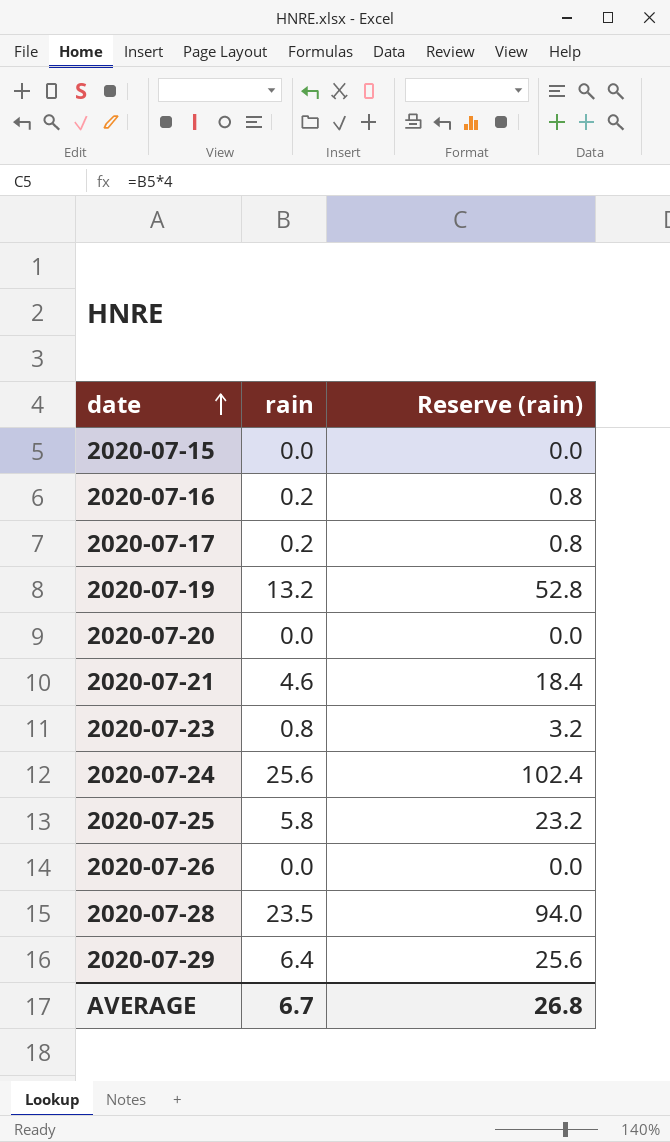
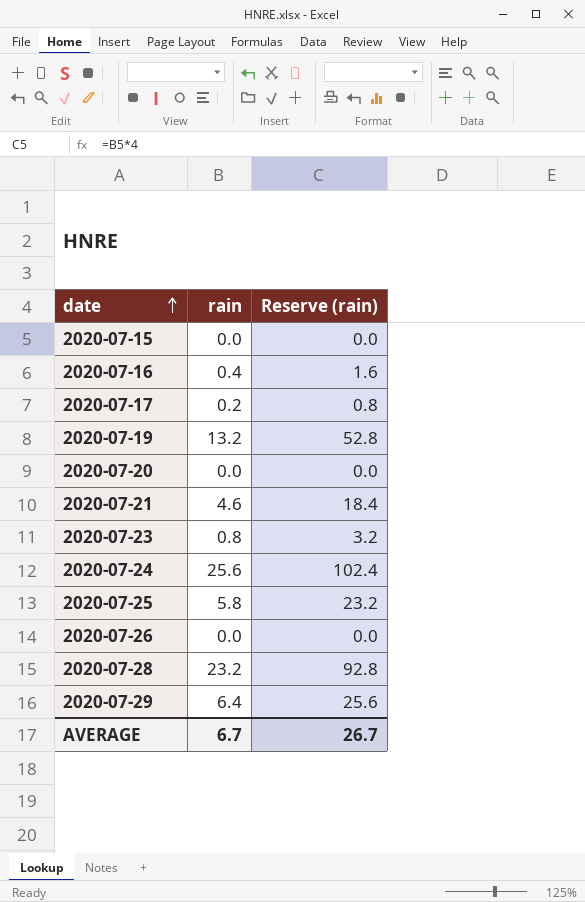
2020-07-16 | rain: 0.2 -> 0.4
2020-07-16 | Reserve (rain): 0.8 -> 1.6
2020-07-28 | rain: 23.5 -> 23.2
2020-07-28 | Reserve (rain): 94.0 -> 92.8
AVERAGE | Reserve (rain): 26.8 -> 26.7

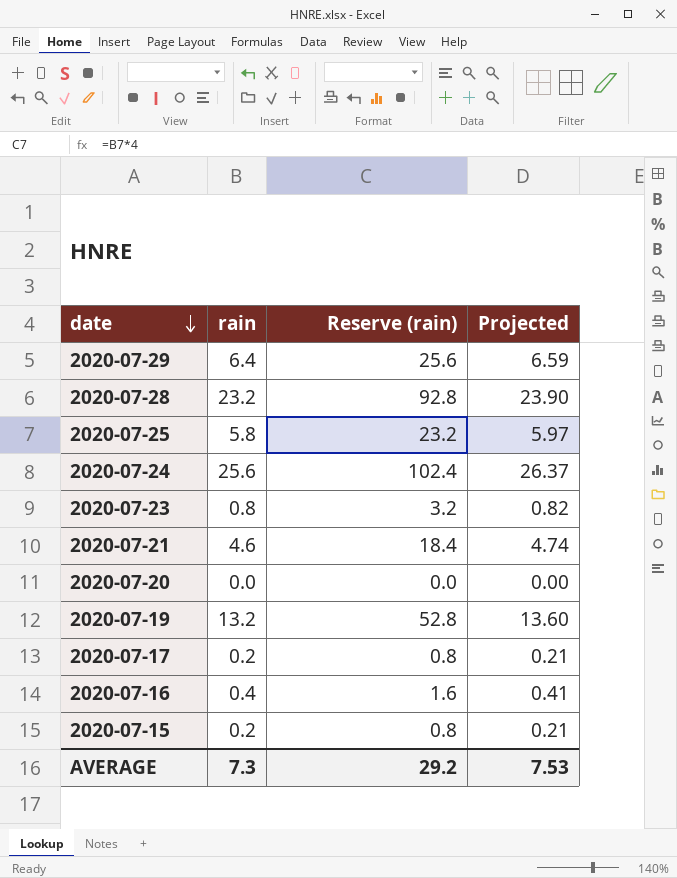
row order: date ascending -> date descending
column Projected | formula: none -> [rain] * 1.03
row 2020-07-26: 0.0 | 0.0 -> none
2020-07-15 | rain: 0.0 -> 0.2
2020-07-15 | Reserve (rain): 0.0 -> 0.8
AVERAGE | rain: 6.7 -> 7.3
AVERAGE | Reserve (rain): 26.7 -> 29.2

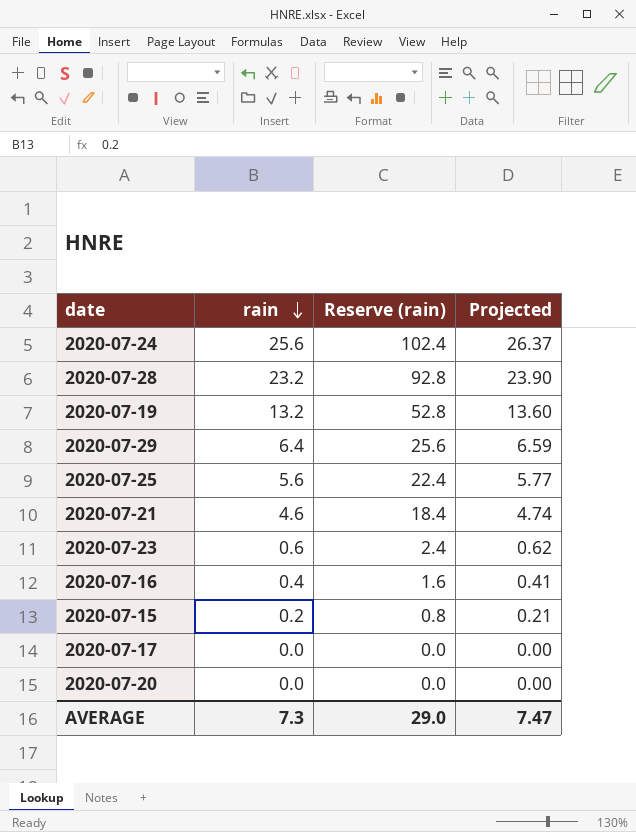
row order: date descending -> rain descending
2020-07-25 | rain: 5.8 -> 5.6
2020-07-25 | Reserve (rain): 23.2 -> 22.4
2020-07-25 | Projected: 5.97 -> 5.77
2020-07-23 | rain: 0.8 -> 0.6
2020-07-23 | Reserve (rain): 3.2 -> 2.4
2020-07-23 | Projected: 0.82 -> 0.62
2020-07-17 | rain: 0.2 -> 0.0
2020-07-17 | Reserve (rain): 0.8 -> 0.0
2020-07-17 | Projected: 0.21 -> 0.00
AVERAGE | Reserve (rain): 29.2 -> 29.0
AVERAGE | Projected: 7.53 -> 7.47

